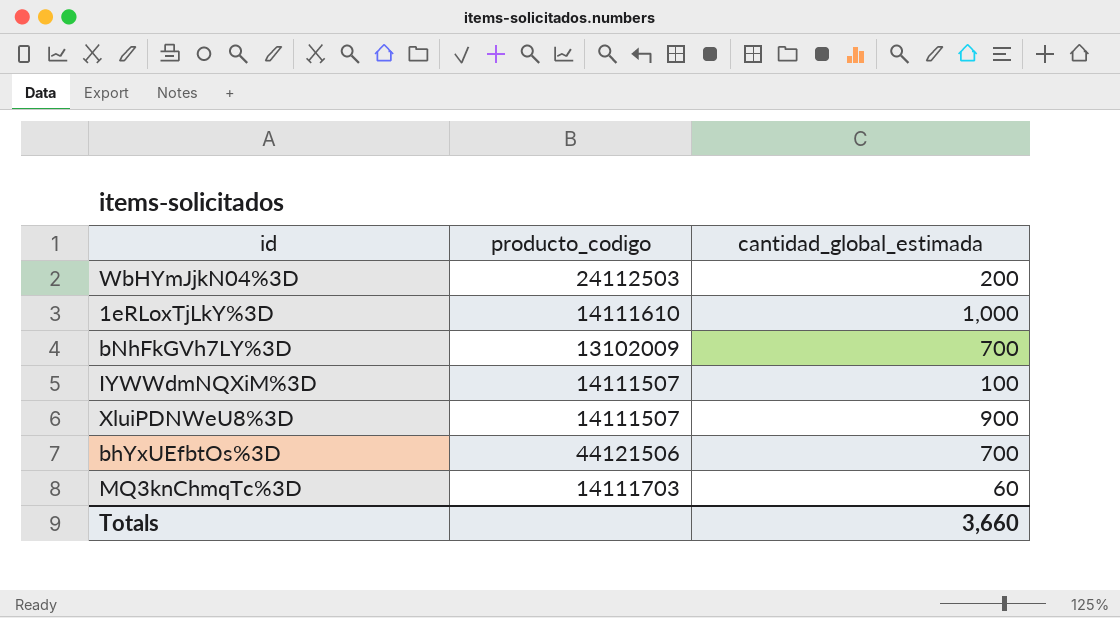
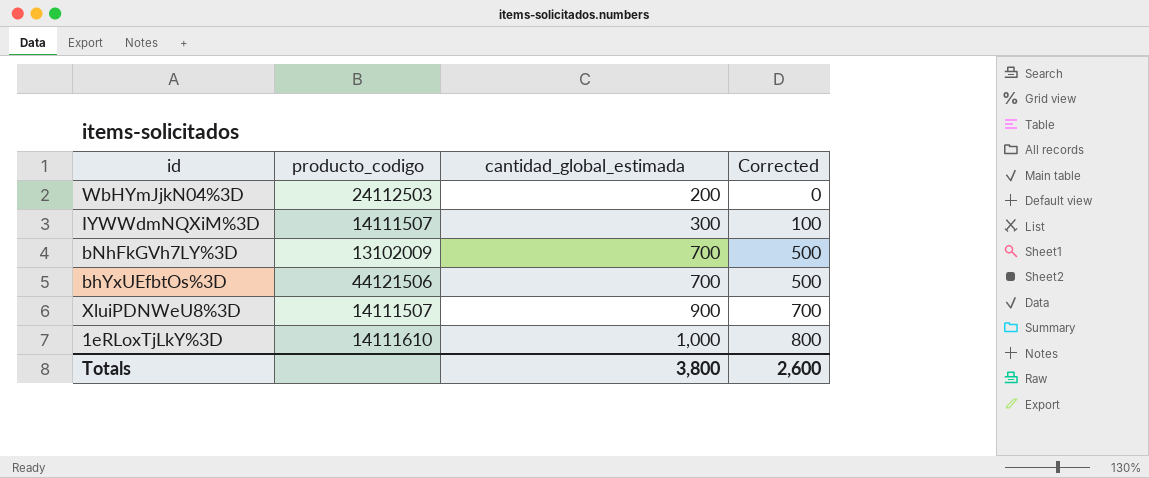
row order: none -> cantidad_global_estimada ascending
column Corrected | formula: none -> [cantidad_global_estimada] - 200
row MQ3knChmqTc%3D: 14111703 | 60 -> none
IYWWdmNQXiM%3D | cantidad_global_estimada: 100 -> 300
Totals | cantidad_global_estimada: 3,660 -> 3,800

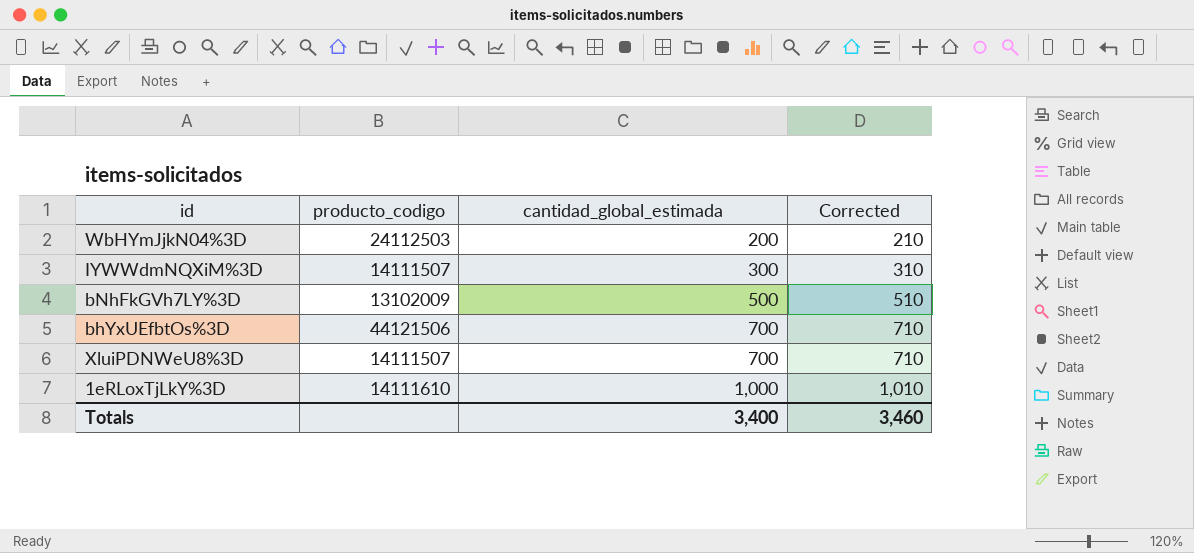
column Corrected | formula: [cantidad_global_estimada] - 200 -> [cantidad_global_estimada] + 10
bNhFkGVh7LY%3D | cantidad_global_estimada: 700 -> 500
XluiPDNWeU8%3D | cantidad_global_estimada: 900 -> 700
Totals | cantidad_global_estimada: 3,800 -> 3,400
Totals | Corrected: 2,600 -> 3,460

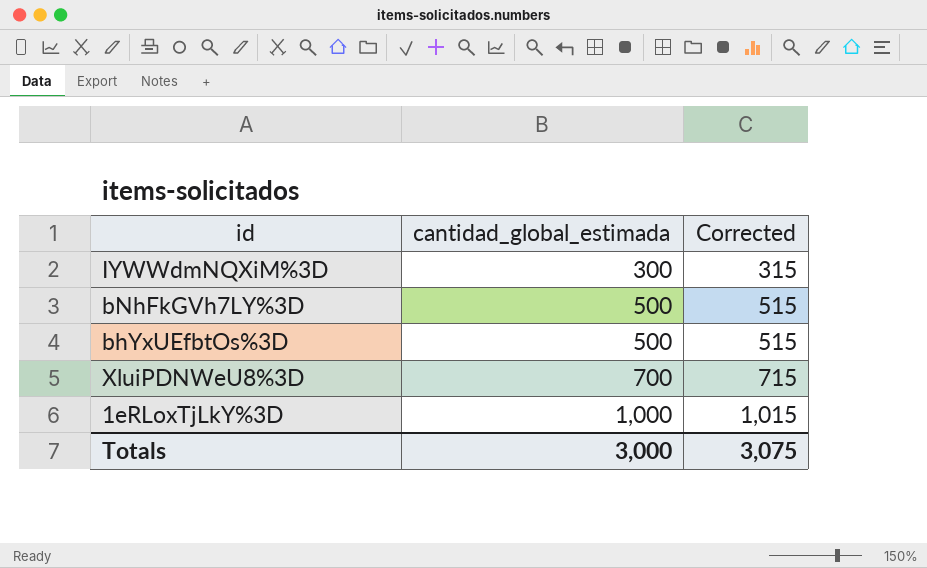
column producto_codigo | position: 2 -> none
column Corrected | formula: [cantidad_global_estimada] + 10 -> [cantidad_global_estimada] + 15
row WbHYmJjkN04%3D: 24112503 | 200 | 210 -> none
bhYxUEfbtOs%3D | cantidad_global_estimada: 700 -> 500
Totals | cantidad_global_estimada: 3,400 -> 3,000
Totals | Corrected: 3,460 -> 3,075

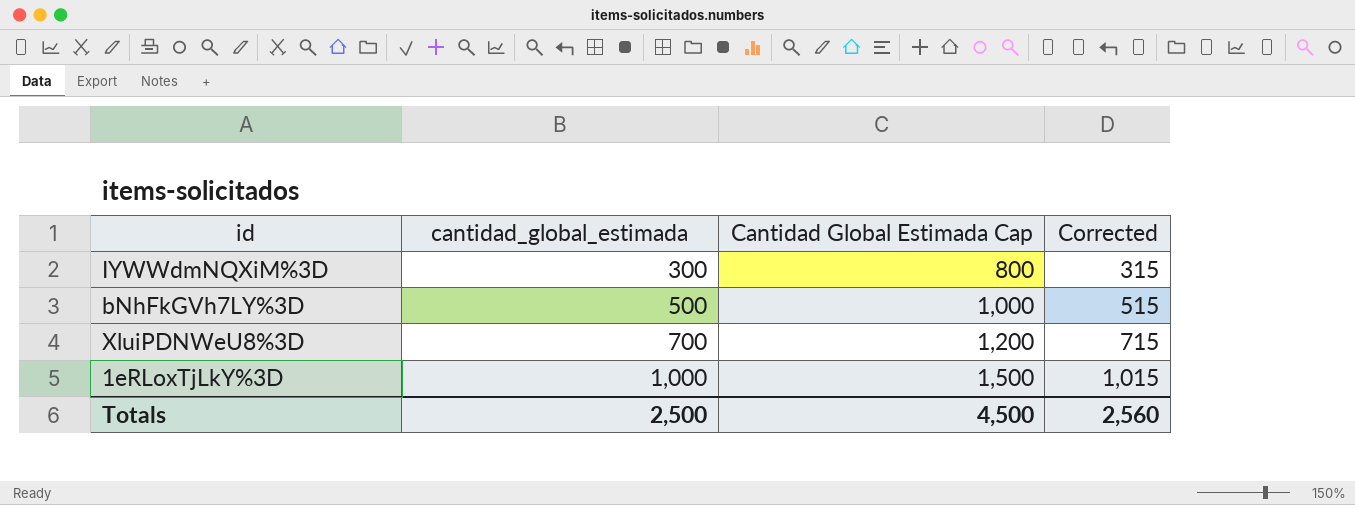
column Cantidad Global Estimada Cap | formula: none -> [cantidad_global_estimada] + 500
row bhYxUEfbtOs%3D: 500 | 515 -> none
Totals | cantidad_global_estimada: 3,000 -> 2,500
Totals | Corrected: 3,075 -> 2,560

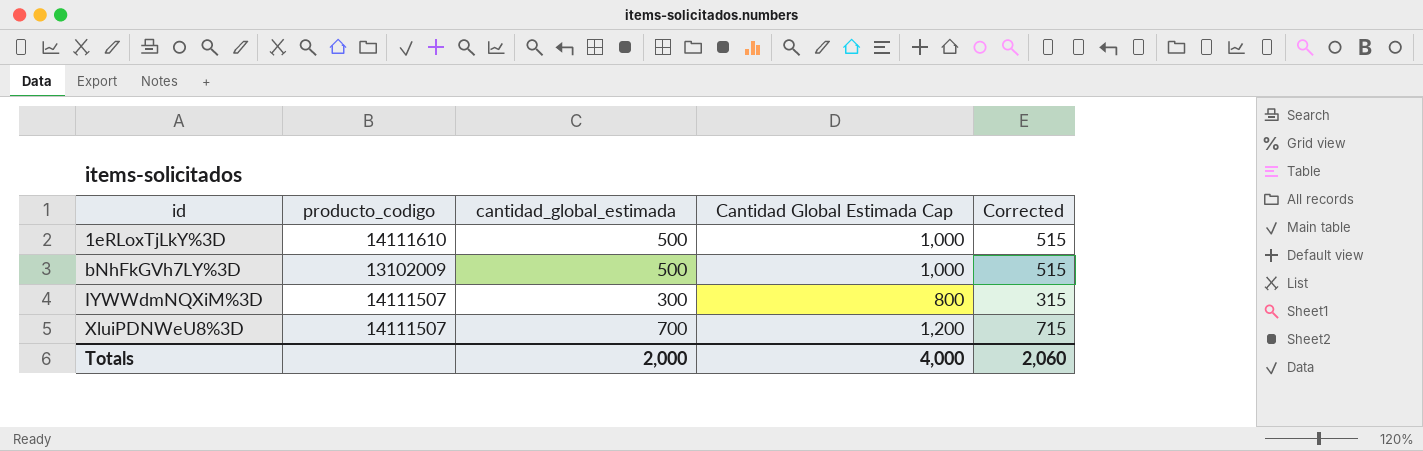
row order: cantidad_global_estimada ascending -> id ascending
column producto_codigo | position: none -> 2
1eRLoxTjLkY%3D | cantidad_global_estimada: 1,000 -> 500
1eRLoxTjLkY%3D | Cantidad Global Estimada Cap: 1,500 -> 1,000
1eRLoxTjLkY%3D | Corrected: 1,015 -> 515
Totals | cantidad_global_estimada: 2,500 -> 2,000
Totals | Cantidad Global Estimada Cap: 4,500 -> 4,000
Totals | Corrected: 2,560 -> 2,060

